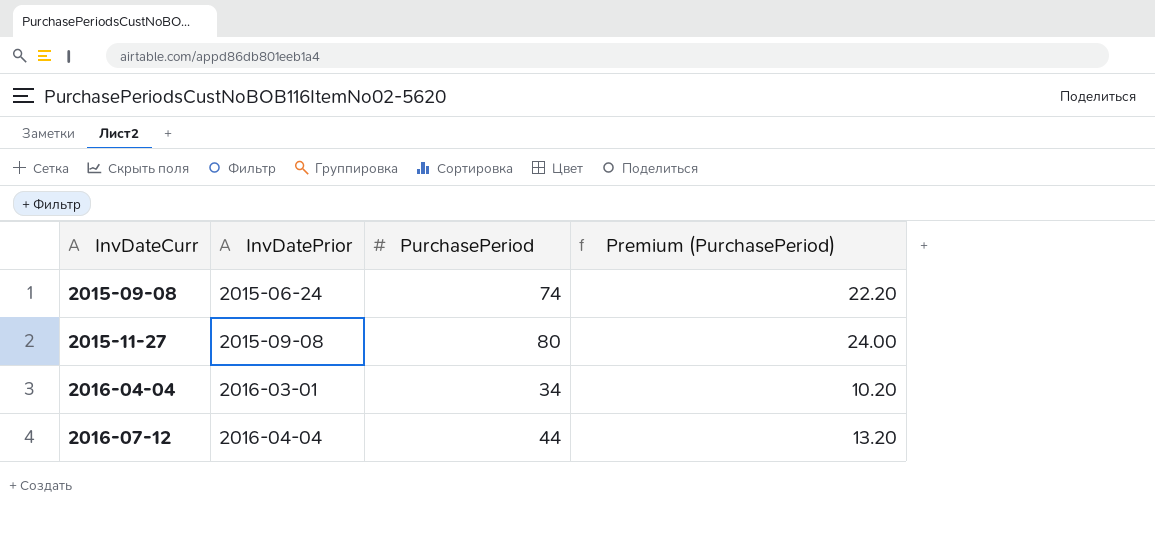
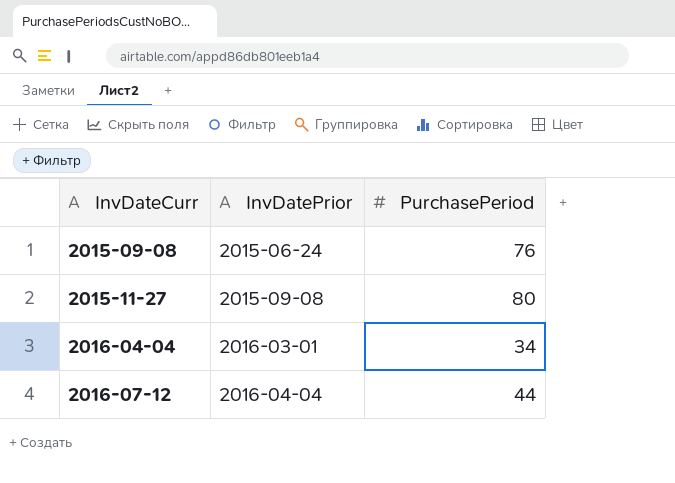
column Premium (PurchasePeriod) | formula: [PurchasePeriod] * 0.3 -> none
2015-09-08 | PurchasePeriod: 74 -> 76

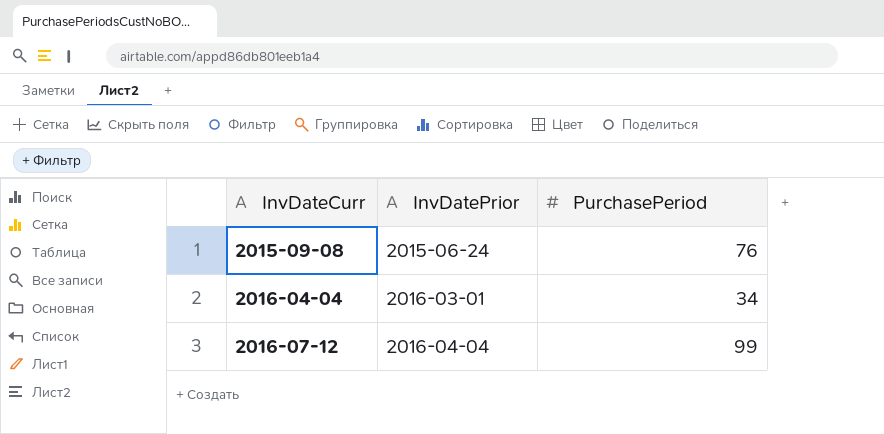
row 2015-11-27: 2015-09-08 | 80 -> none
2016-07-12 | PurchasePeriod: 44 -> 99

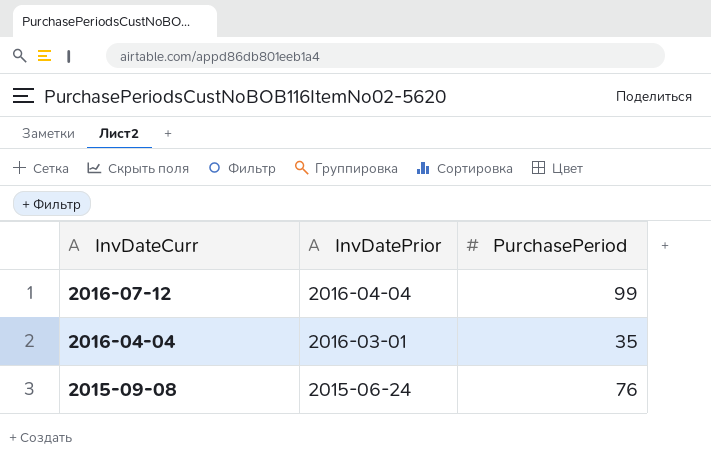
row order: InvDateCurr ascending -> InvDateCurr descending
2016-04-04 | PurchasePeriod: 34 -> 35

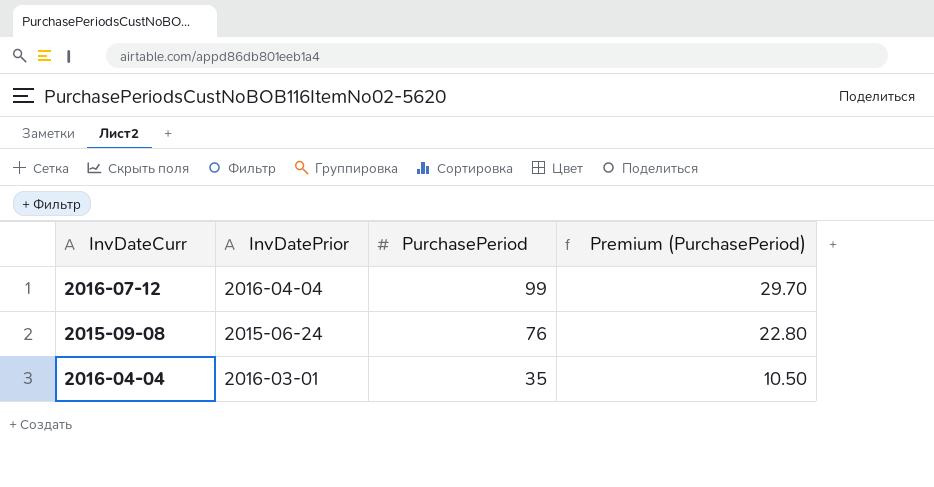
row order: InvDateCurr descending -> PurchasePeriod descending
column Premium (PurchasePeriod) | formula: none -> [PurchasePeriod] * 0.3

